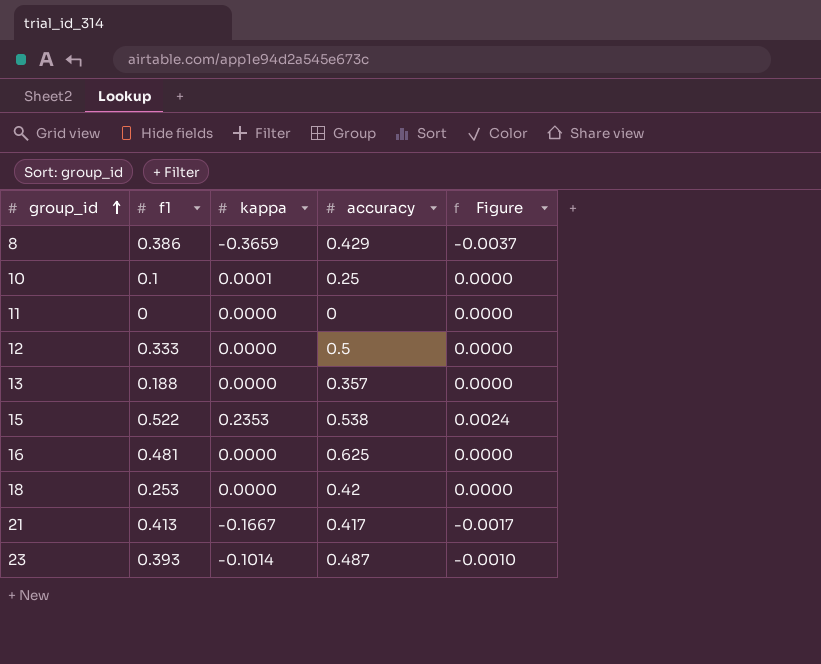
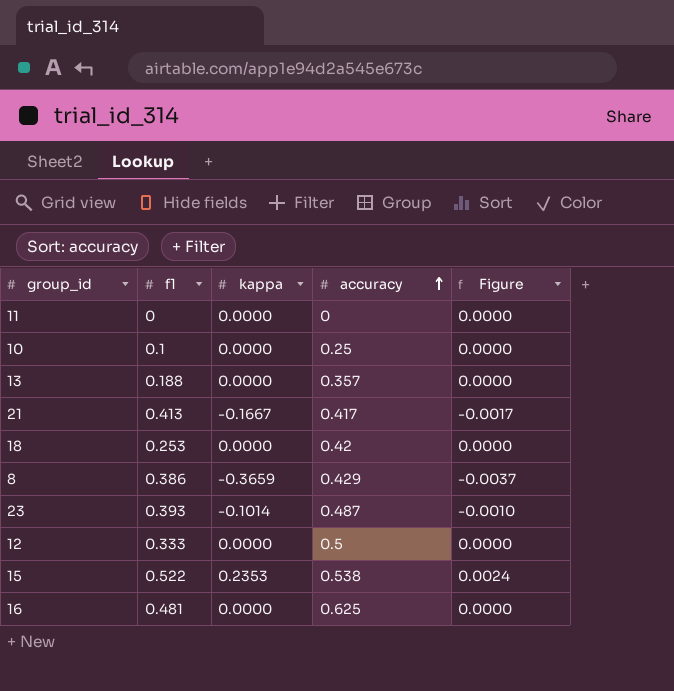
row order: group_id ascending -> accuracy ascending
10 | kappa: 0.0001 -> 0.0000

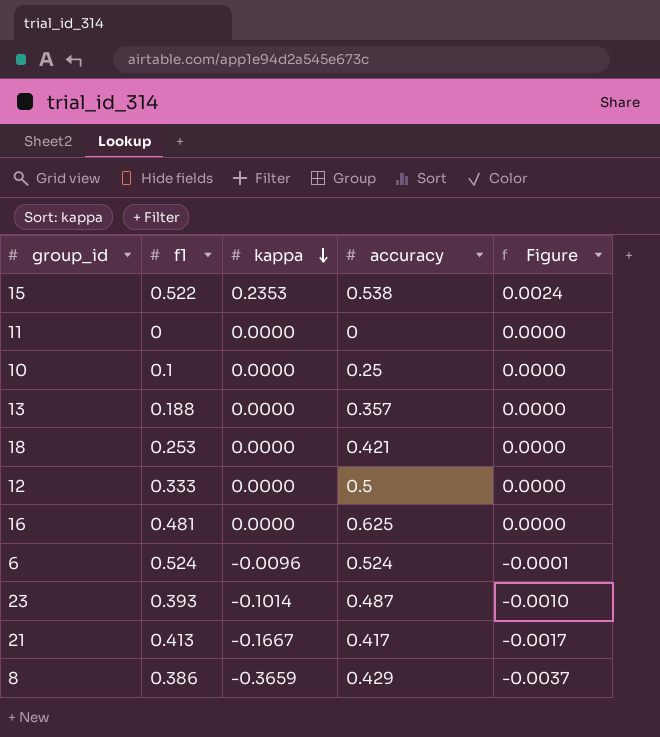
row order: accuracy ascending -> kappa descending
18 | accuracy: 0.42 -> 0.421
row 6: none -> 0.524 | -0.0096 | 0.524 | -0.0001

